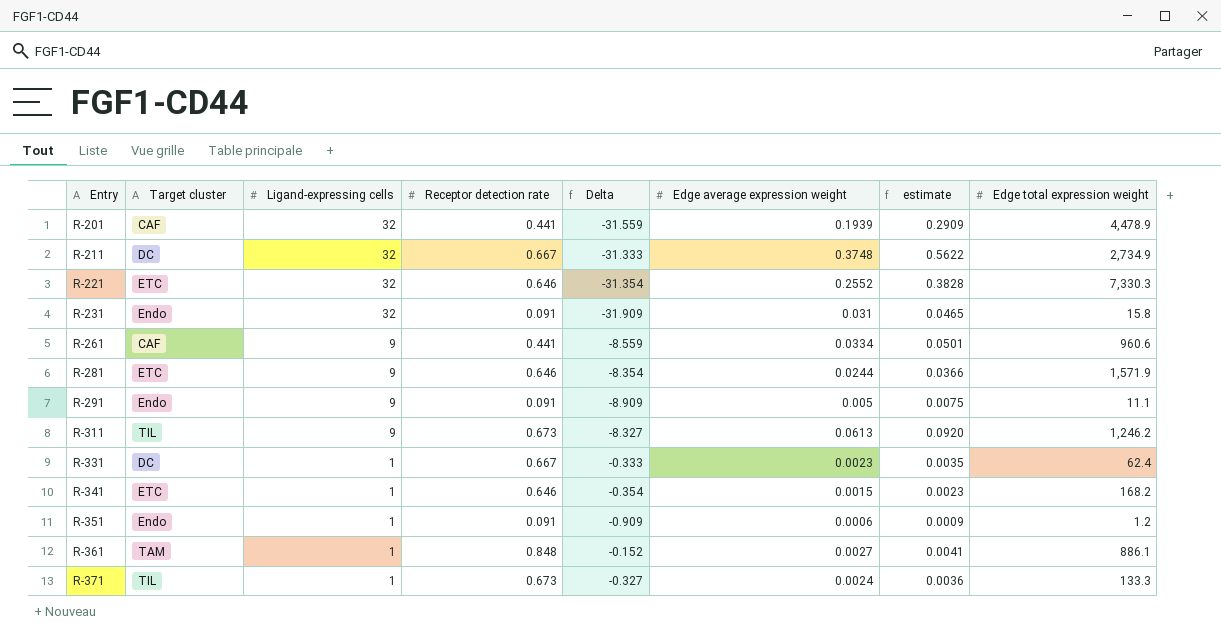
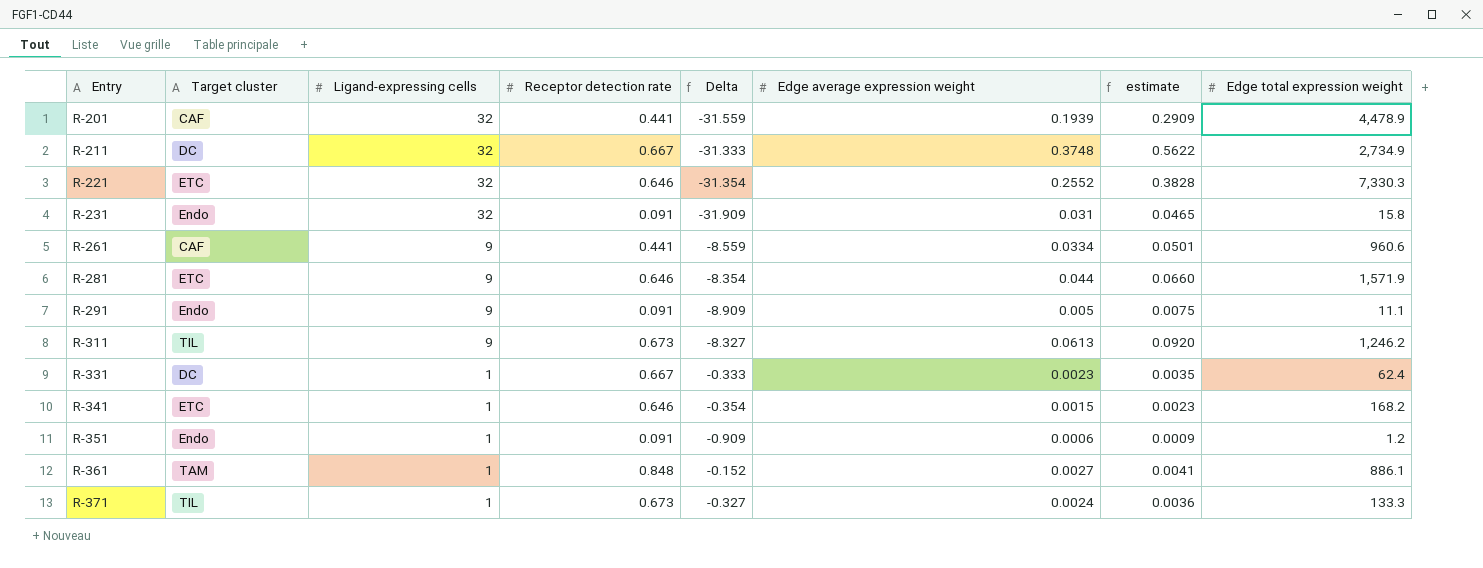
R-281 | Edge average expression weight: 0.0244 -> 0.044
R-281 | estimate: 0.0366 -> 0.0660

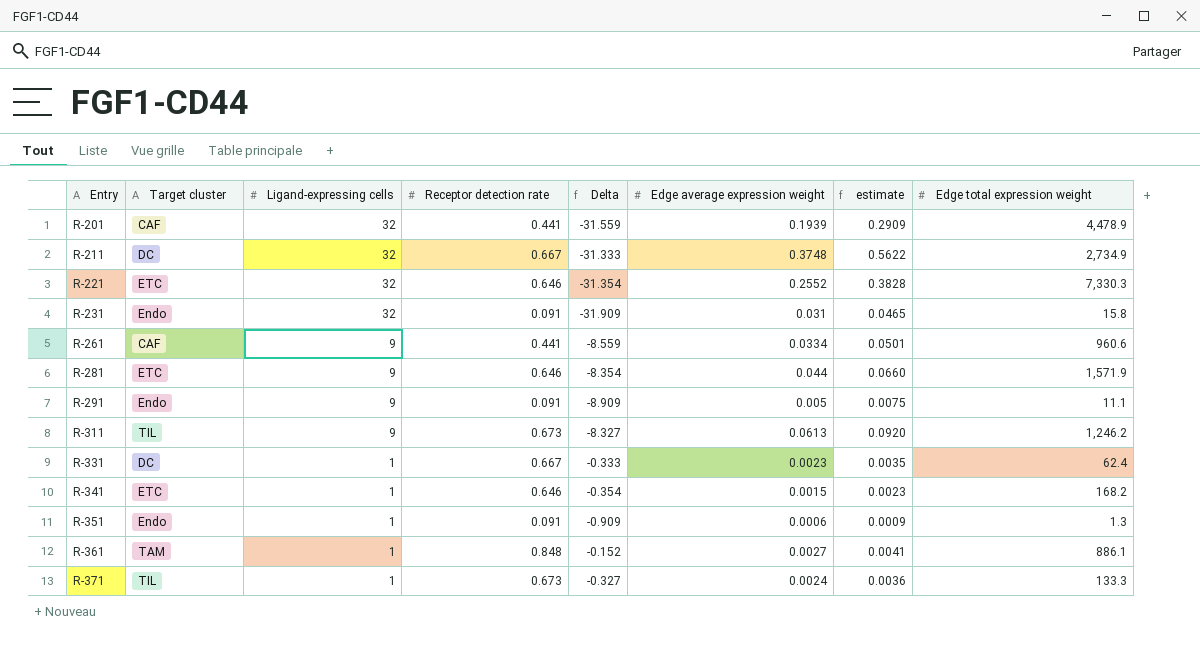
R-351 | Edge total expression weight: 1.2 -> 1.3

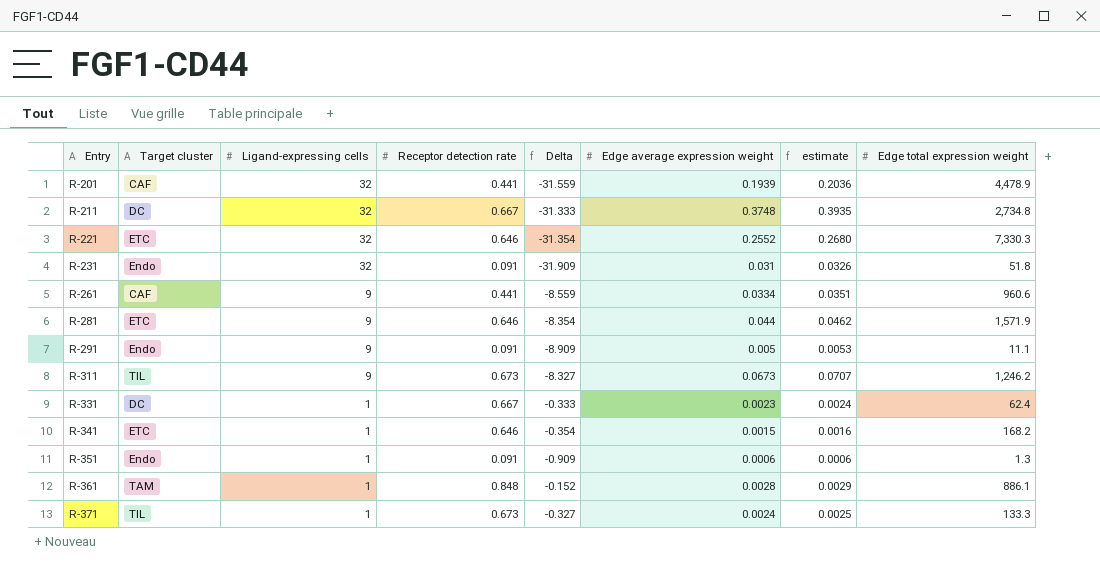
column estimate | formula: [Edge average expression weight] * 1.5 -> [Edge average expression weight] * 1.05
R-211 | Edge total expression weight: 2,734.9 -> 2,734.8
R-231 | Edge total expression weight: 15.8 -> 51.8
R-311 | Edge average expression weight: 0.0613 -> 0.0673
R-361 | Edge average expression weight: 0.0027 -> 0.0028

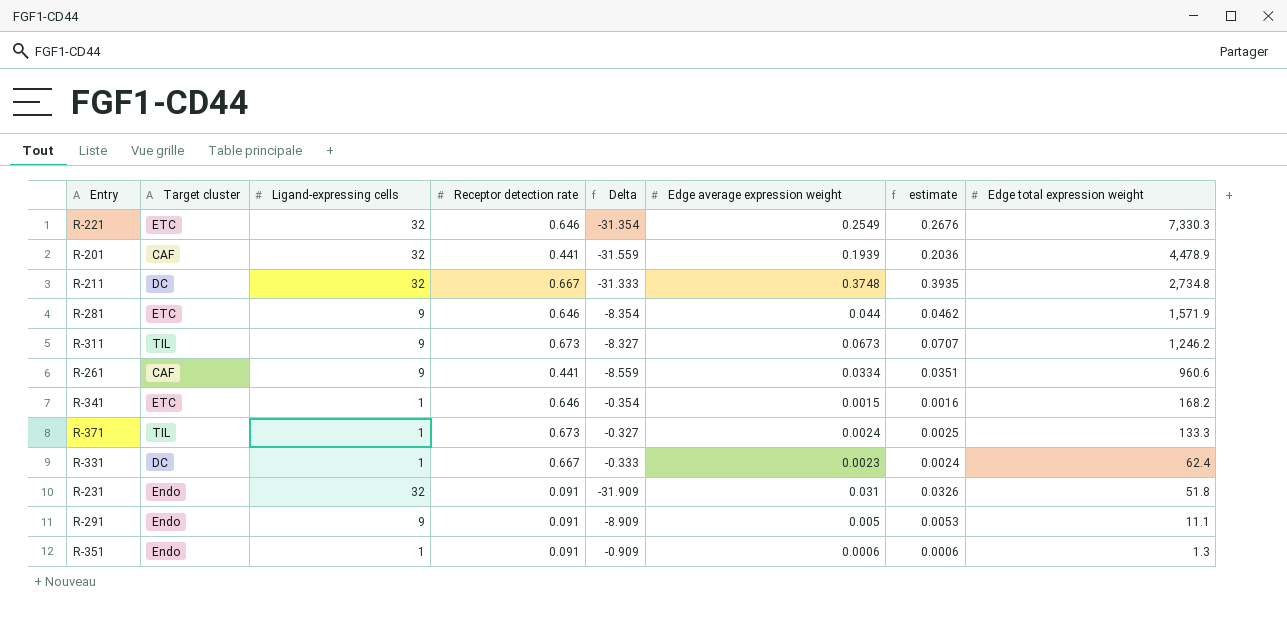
row order: Entry ascending -> Edge total expression weight descending
row R-361: TAM | 1 | 0.848 | -0.152 | 0.0028 | 0.0029 | 886.1 -> none
R-221 | Edge average expression weight: 0.2552 -> 0.2549
R-221 | estimate: 0.2680 -> 0.2676

